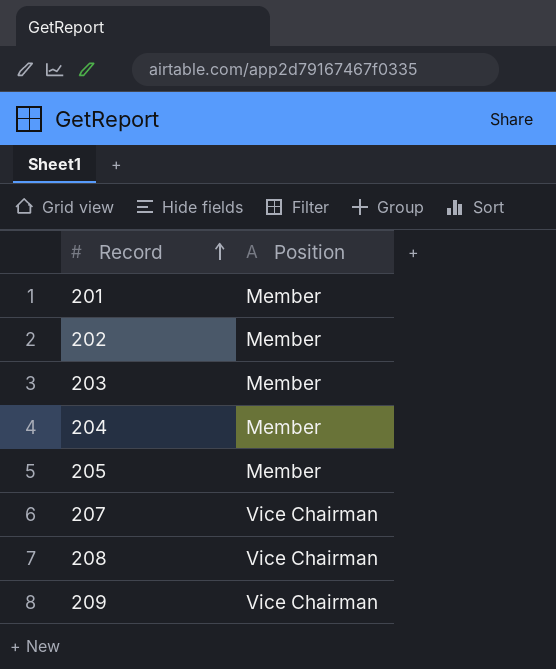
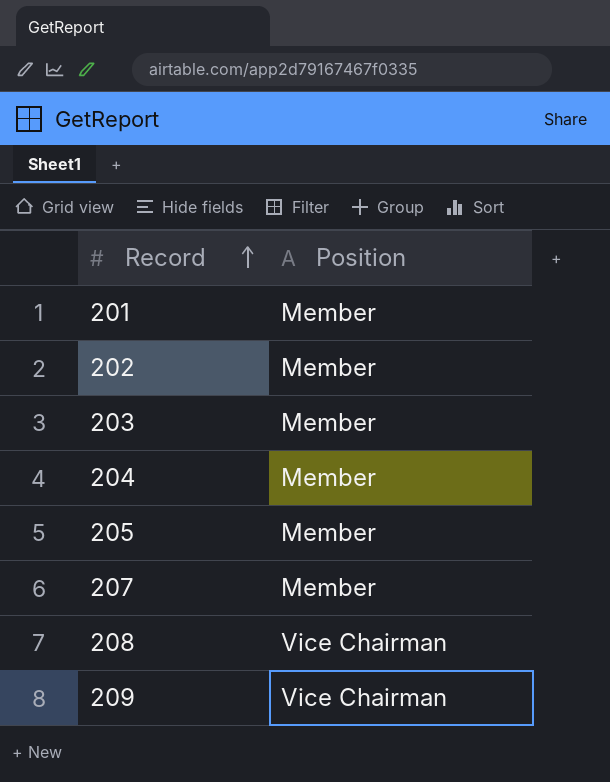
207 | Position: Vice Chairman -> Member

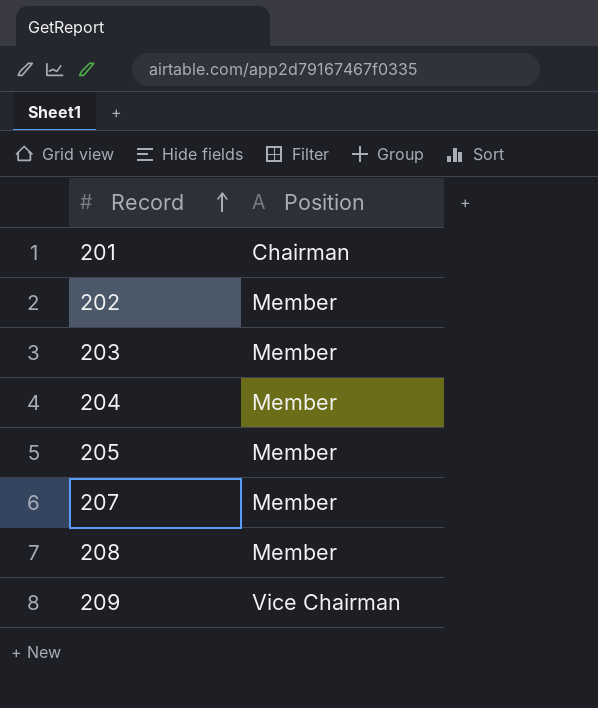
201 | Position: Member -> Chairman
208 | Position: Vice Chairman -> Member

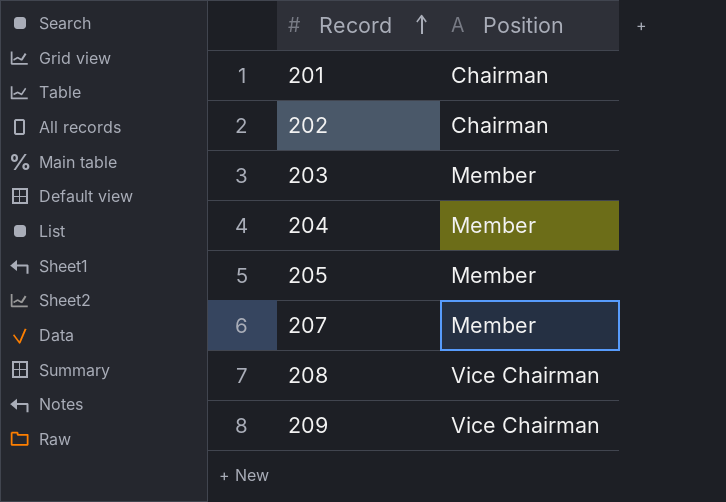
202 | Position: Member -> Chairman
208 | Position: Member -> Vice Chairman

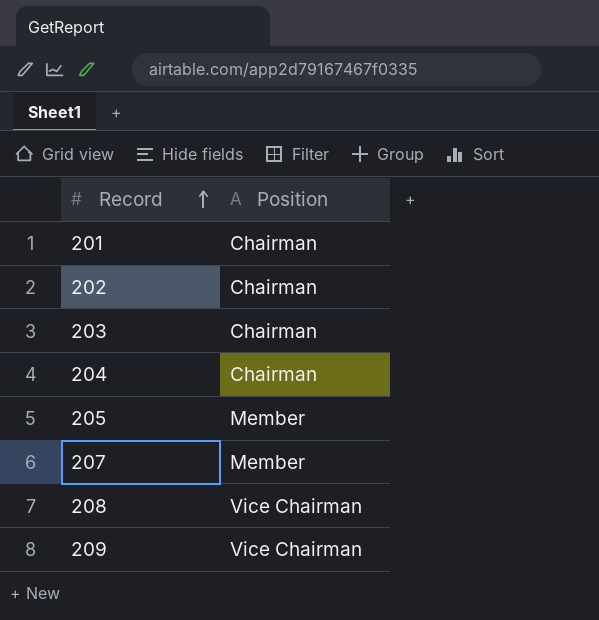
203 | Position: Member -> Chairman
204 | Position: Member -> Chairman

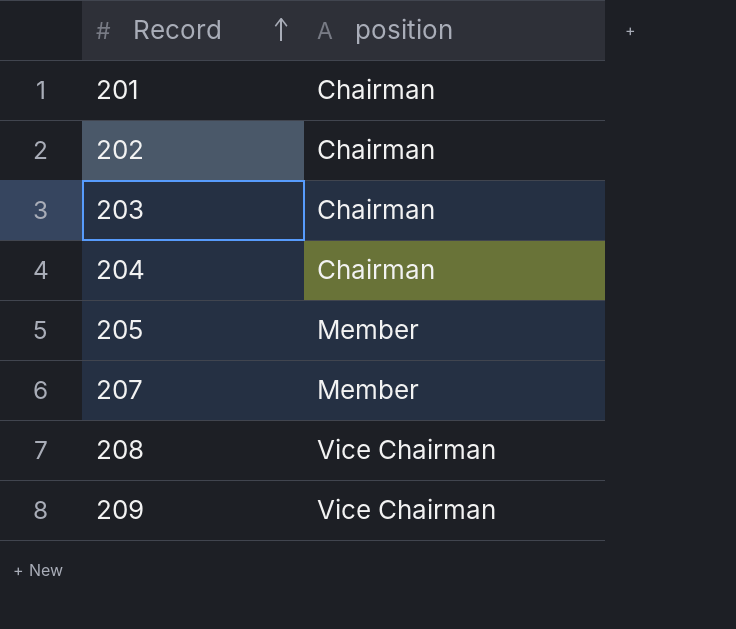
column name: Position -> position

